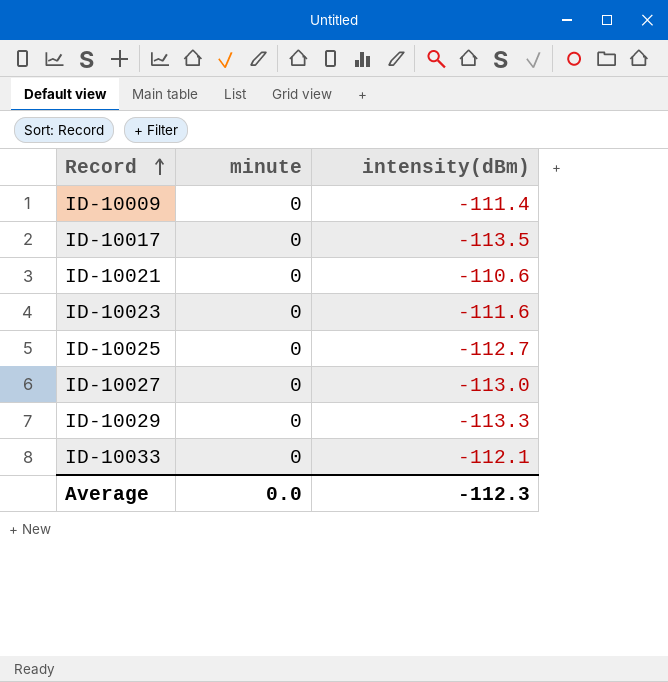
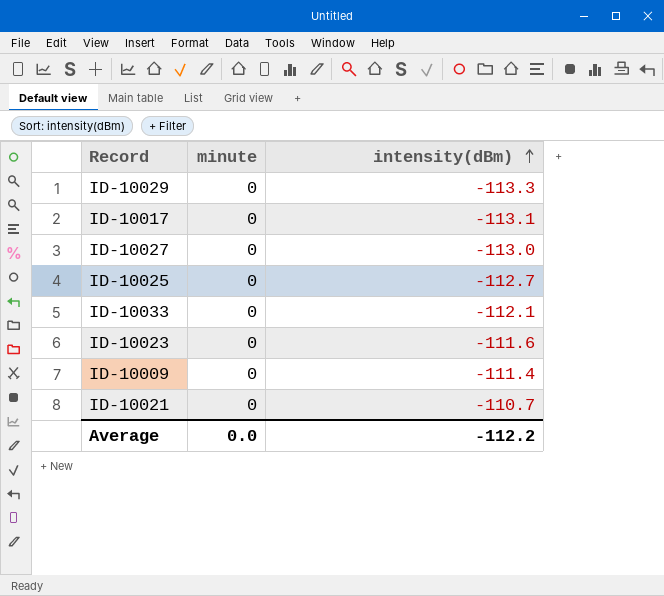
row order: Record ascending -> intensity(dBm) ascending
ID-10017 | intensity(dBm): -113.5 -> -113.1
ID-10021 | intensity(dBm): -110.6 -> -110.7
Average | intensity(dBm): -112.3 -> -112.2

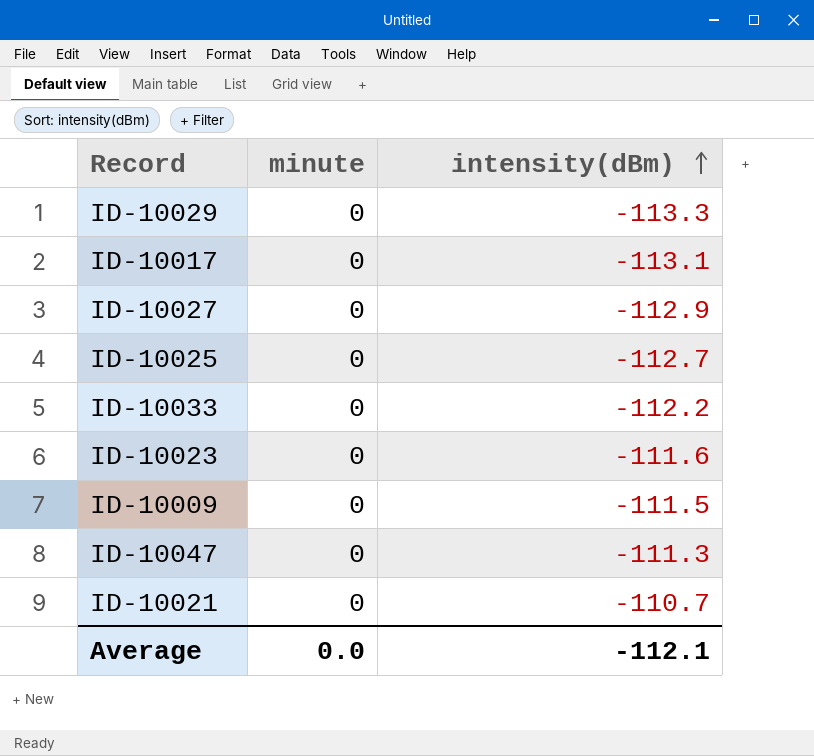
ID-10027 | intensity(dBm): -113.0 -> -112.9
ID-10033 | intensity(dBm): -112.1 -> -112.2
ID-10009 | intensity(dBm): -111.4 -> -111.5
row ID-10047: none -> 0 | -111.3
Average | intensity(dBm): -112.2 -> -112.1

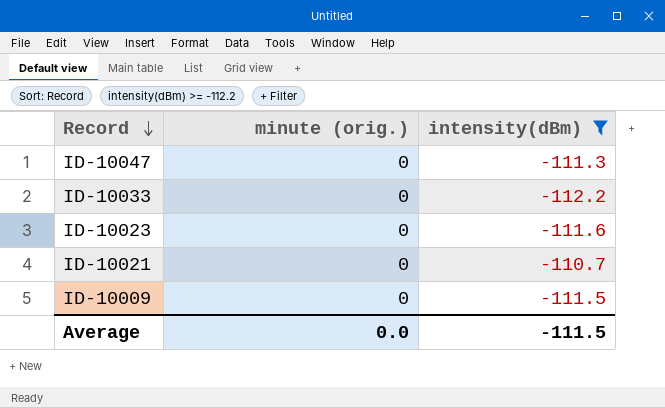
filter: none -> intensity(dBm) >= -112.2
row order: intensity(dBm) ascending -> Record descending
column name: minute -> minute (orig.)
Average | intensity(dBm): -112.1 -> -111.5

